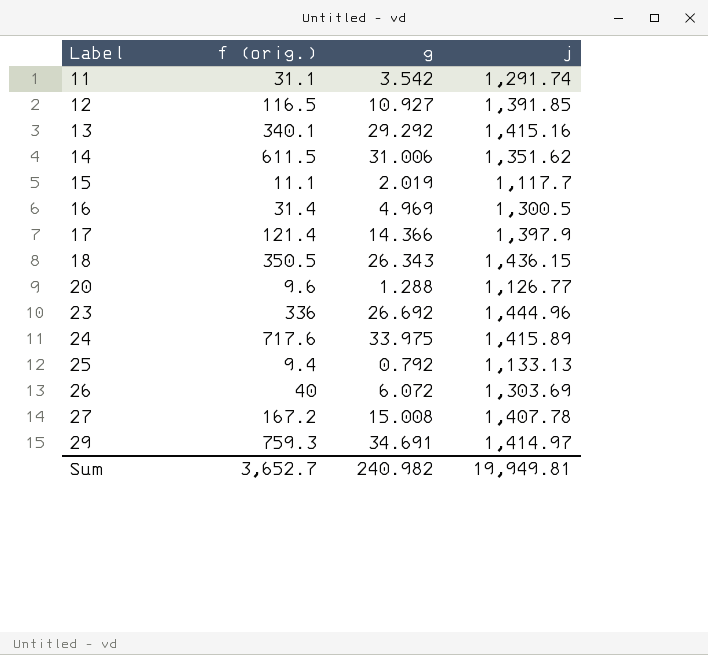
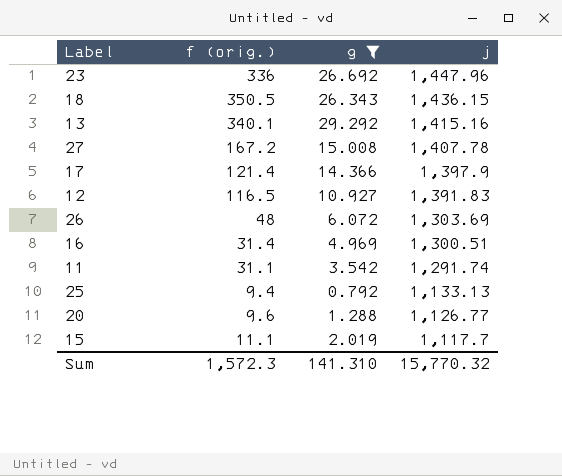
filter: none -> g <= 29.292
row order: Label ascending -> j descending
23 | j: 1,444.96 -> 1,447.96
12 | j: 1,391.85 -> 1,391.83
26 | f (orig.): 40 -> 48
16 | j: 1,300.5 -> 1,300.51
Sum | f (orig.): 3,652.7 -> 1,572.3
Sum | g: 240.982 -> 141.310
Sum | j: 19,949.81 -> 15,770.32

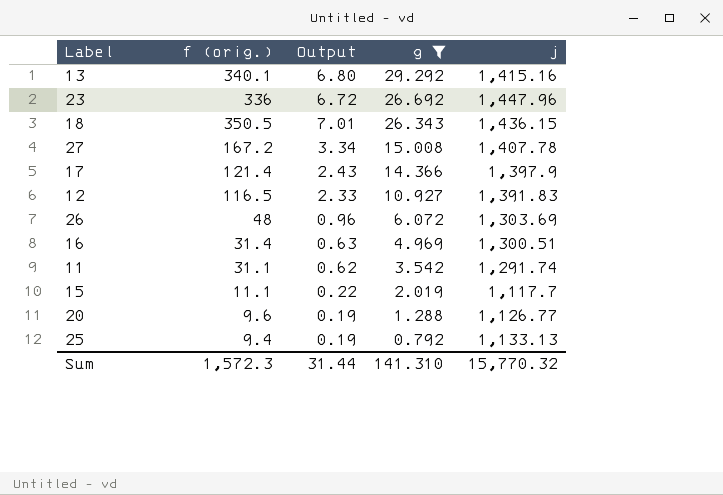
row order: j descending -> g descending
column Output | formula: none -> [f (orig.)] * 0.02

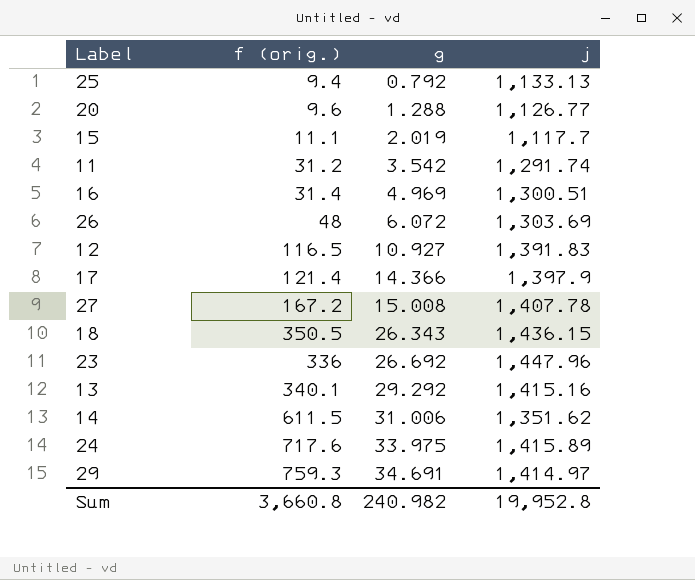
filter: g <= 29.292 -> none
row order: g descending -> g ascending
column Output | formula: [f (orig.)] * 0.02 -> none
11 | f (orig.): 31.1 -> 31.2
Sum | f (orig.): 1,572.3 -> 3,660.8
Sum | g: 141.310 -> 240.982
Sum | j: 15,770.32 -> 19,952.8

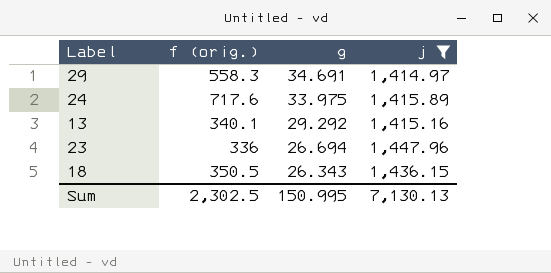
filter: none -> j >= 1,414.97
row order: g ascending -> g descending
29 | f (orig.): 759.3 -> 558.3
23 | g: 26.692 -> 26.694
Sum | f (orig.): 3,660.8 -> 2,302.5
Sum | g: 240.982 -> 150.995
Sum | j: 19,952.8 -> 7,130.13

